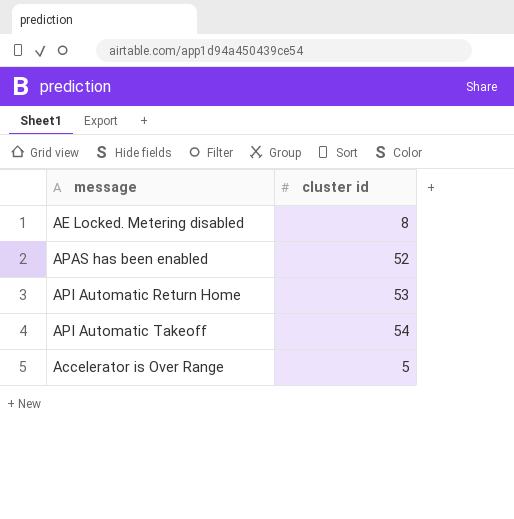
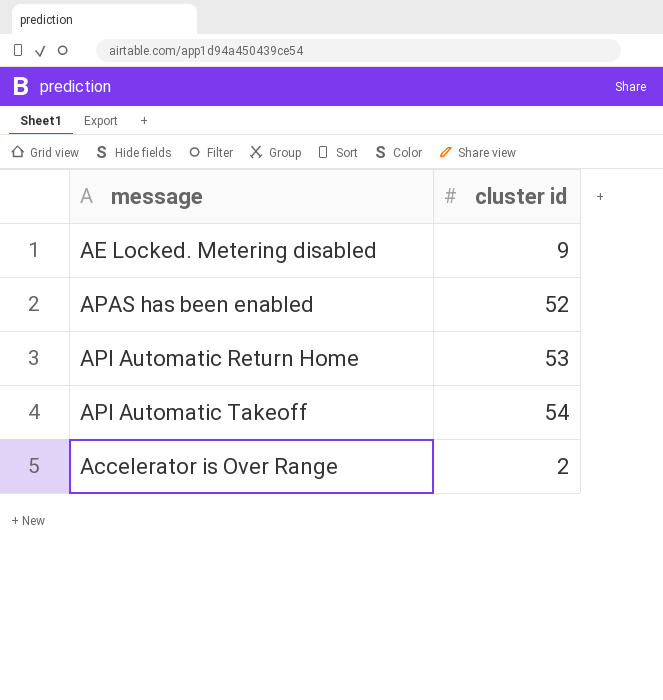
AE Locked. Metering disabled | cluster id: 8 -> 9
Accelerator is Over Range | cluster id: 5 -> 2

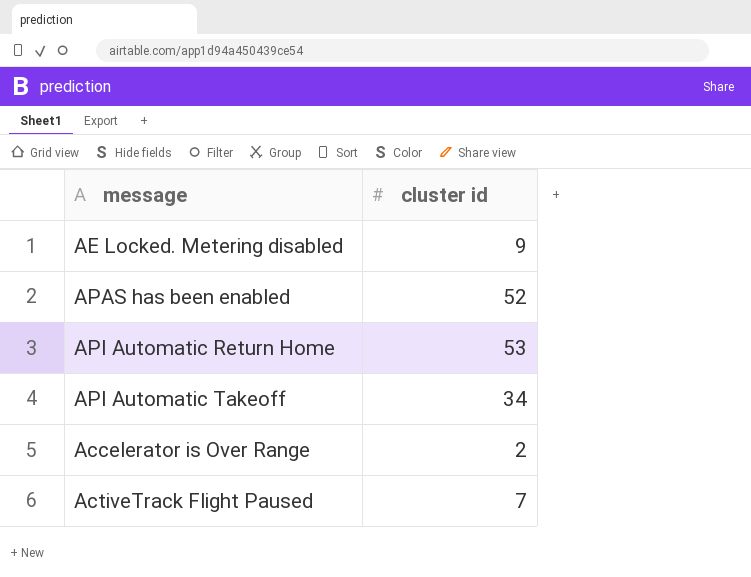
API Automatic Takeoff | cluster id: 54 -> 34
row ActiveTrack Flight Paused: none -> 7

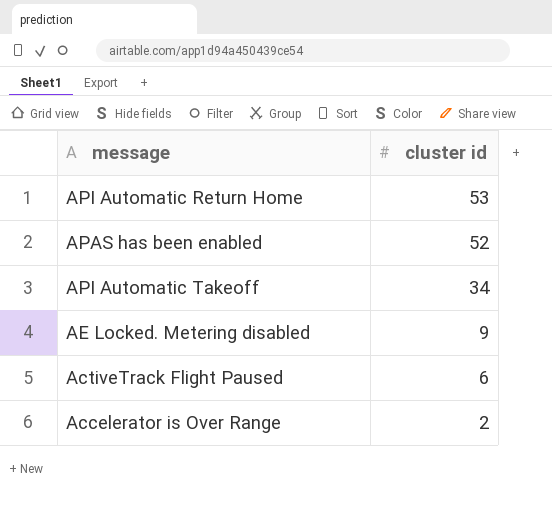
row order: none -> cluster id descending
ActiveTrack Flight Paused | cluster id: 7 -> 6

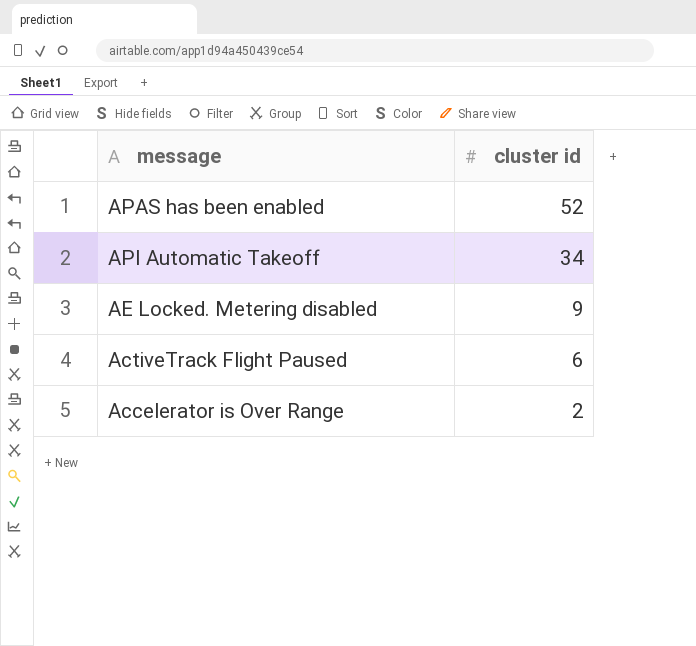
row API Automatic Return Home: 53 -> none

